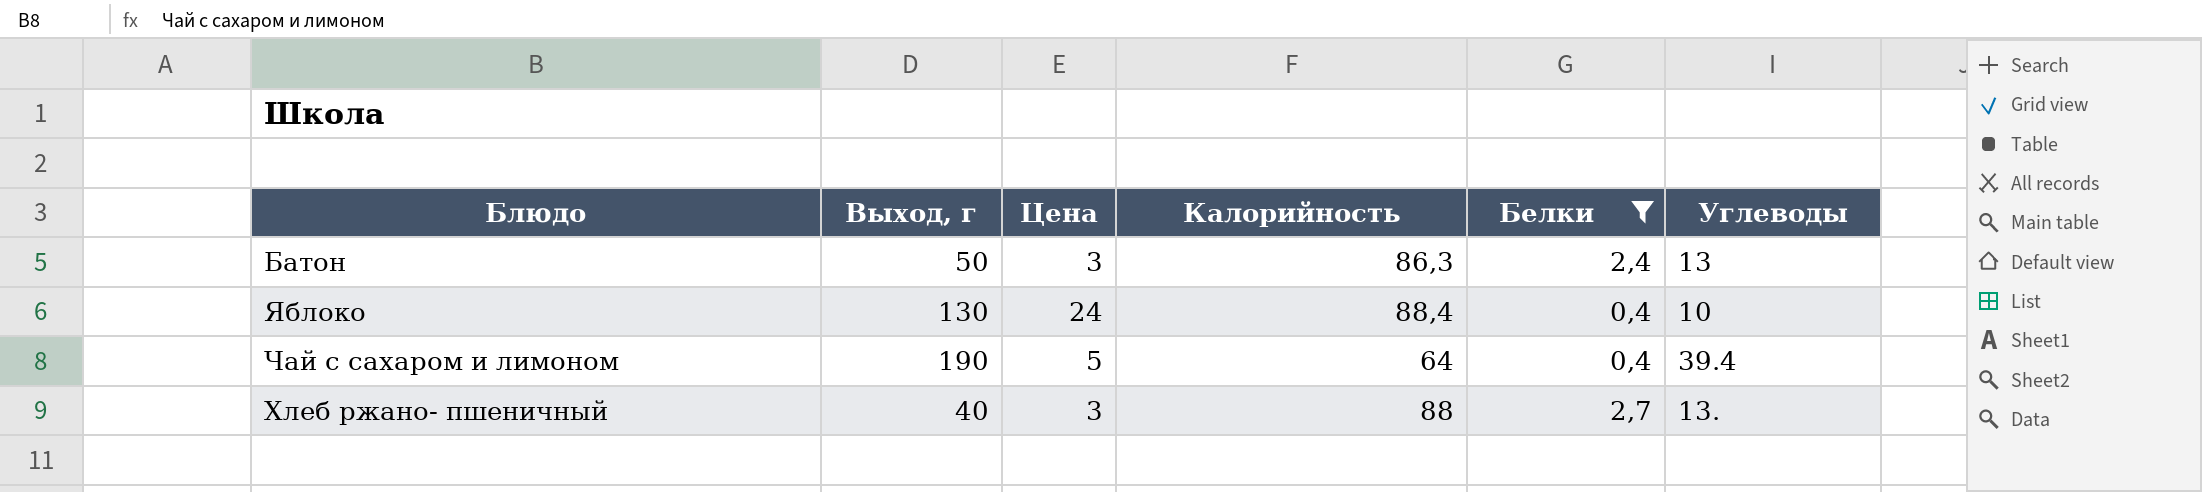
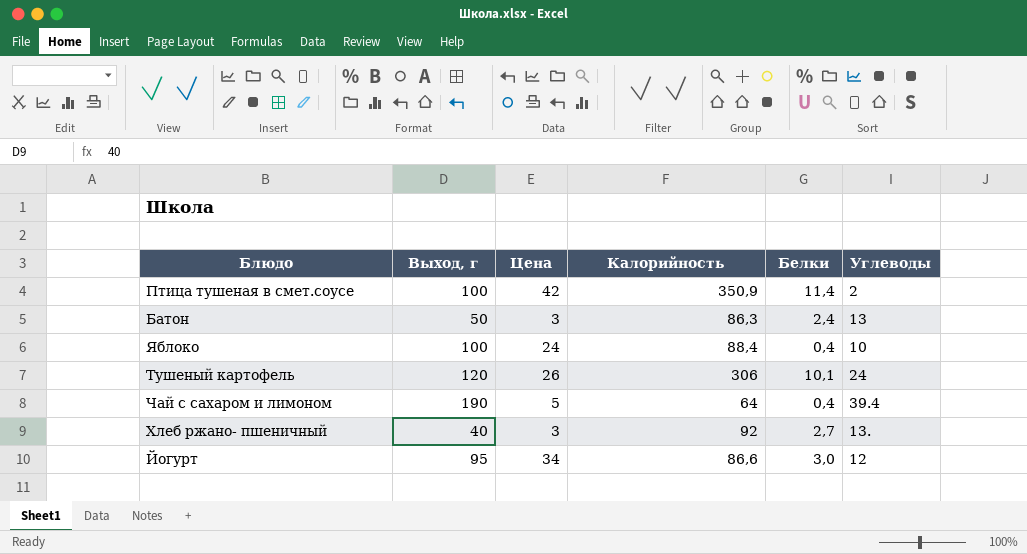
filter: Белки <= 2,7 -> none
Яблоко | Выход, г: 130 -> 100
Хлеб ржано- пшеничный | Калорийность: 88 -> 92

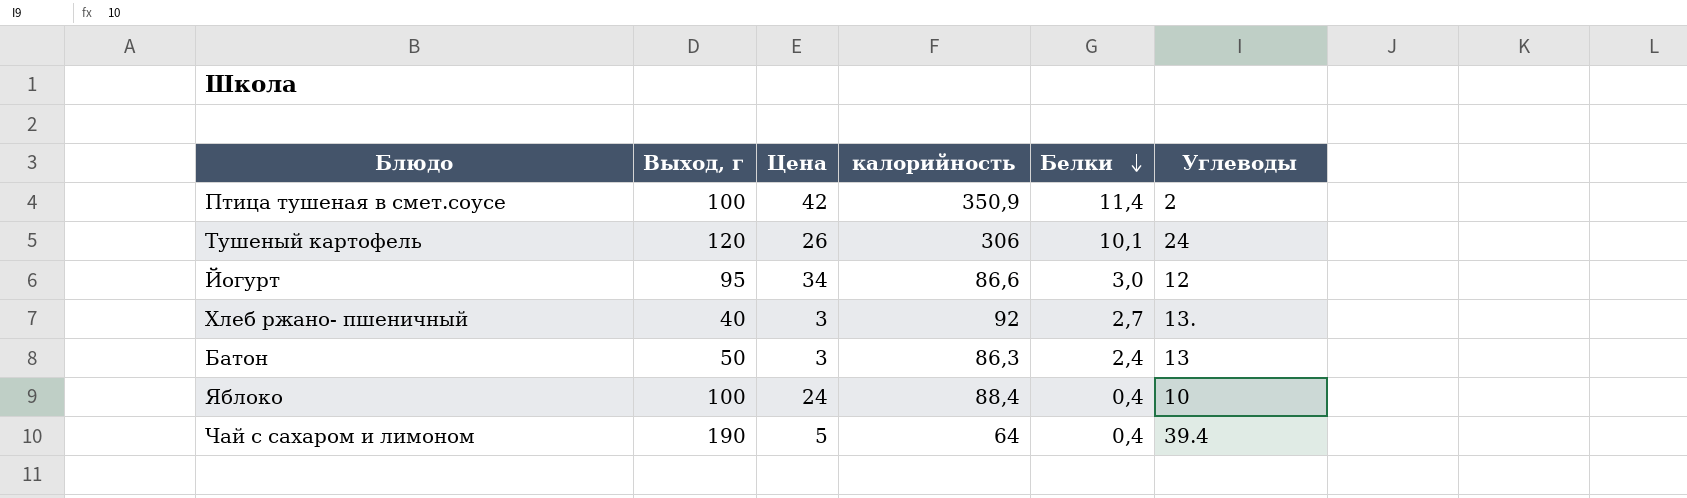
row order: none -> Белки descending
column name: Калорийность -> калорийность

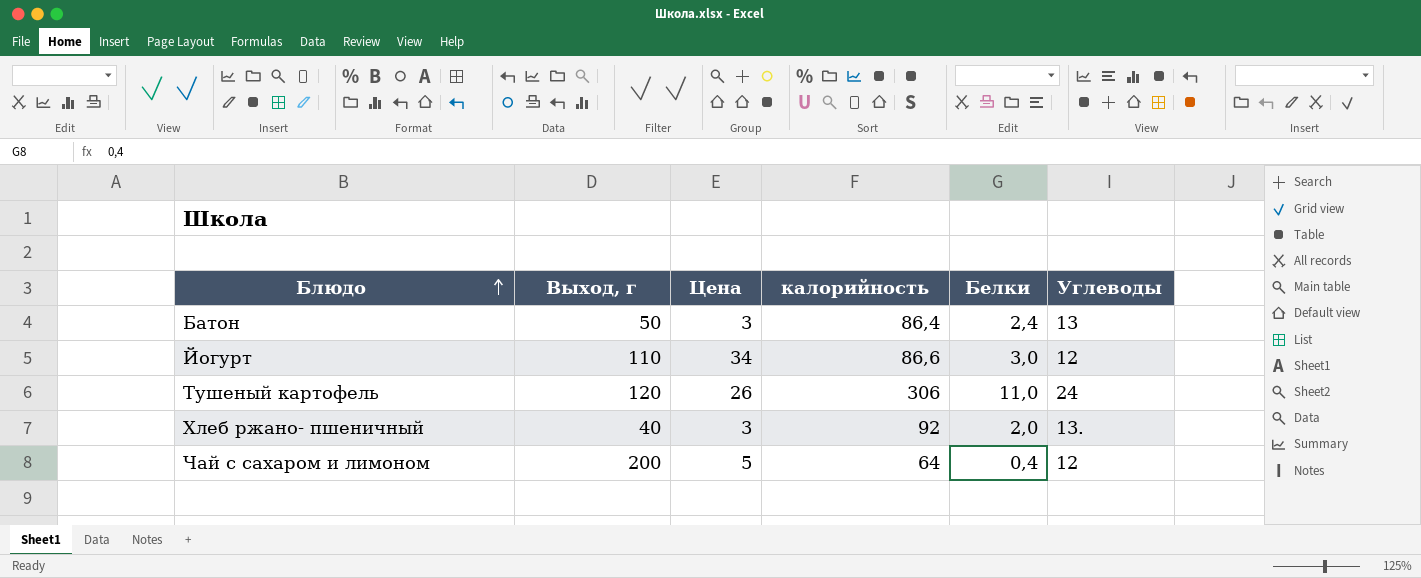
row order: Белки descending -> Блюдо ascending
row Птица тушеная в смет.соусе: 100 | 42 | 350,9 | 11,4 | 2 -> none
row Яблоко: 100 | 24 | 88,4 | 0,4 | 10 -> none
Батон | калорийность: 86,3 -> 86,4
Йогурт | Выход, г: 95 -> 110
Тушеный картофель | Белки: 10,1 -> 11,0
Хлеб ржано- пшеничный | Белки: 2,7 -> 2,0
Чай с сахаром и лимоном | Выход, г: 190 -> 200
Чай с сахаром и лимоном | Углеводы: 39.4 -> 12

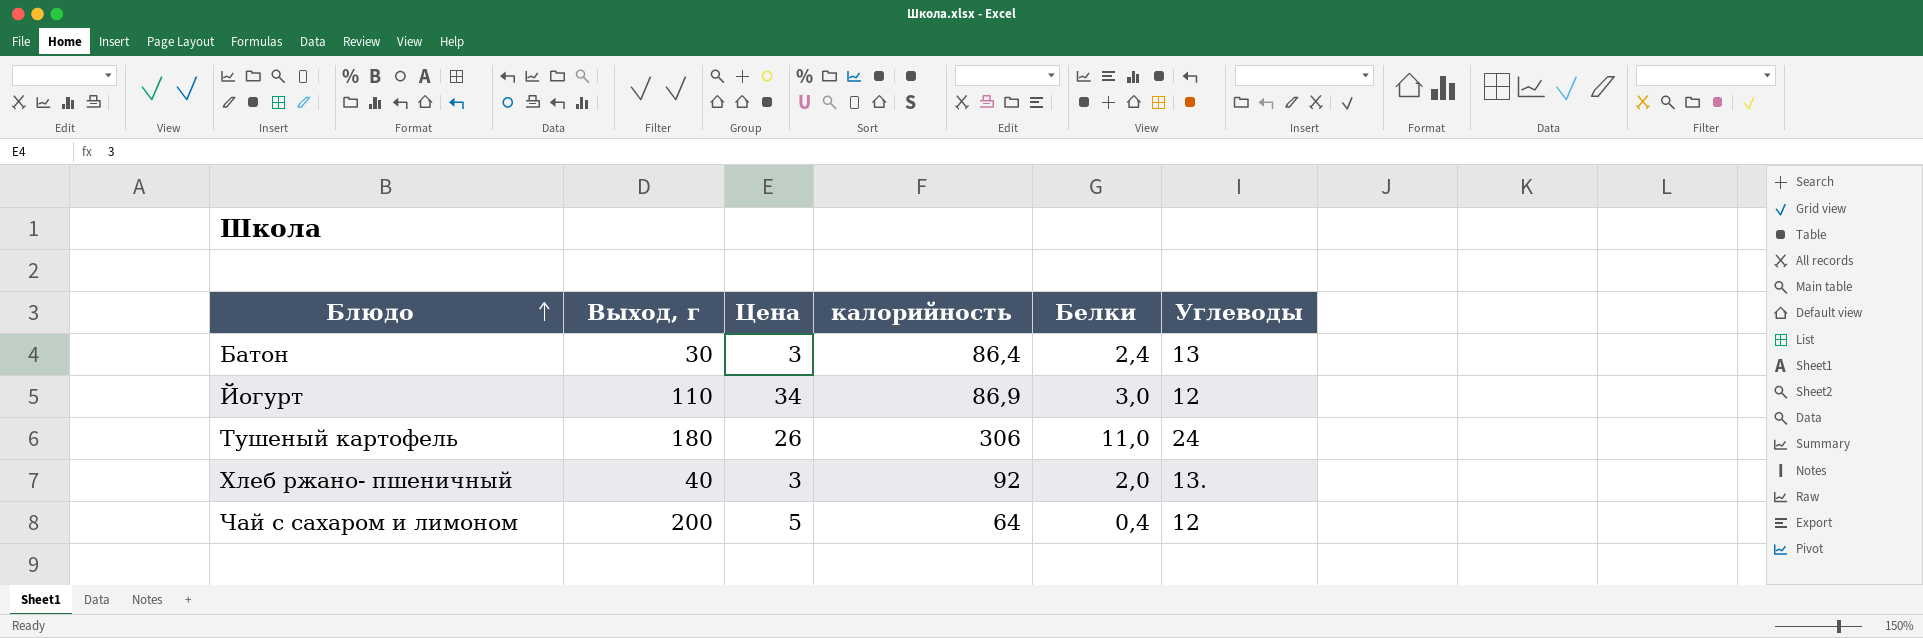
Батон | Выход, г: 50 -> 30
Йогурт | калорийность: 86,6 -> 86,9
Тушеный картофель | Выход, г: 120 -> 180

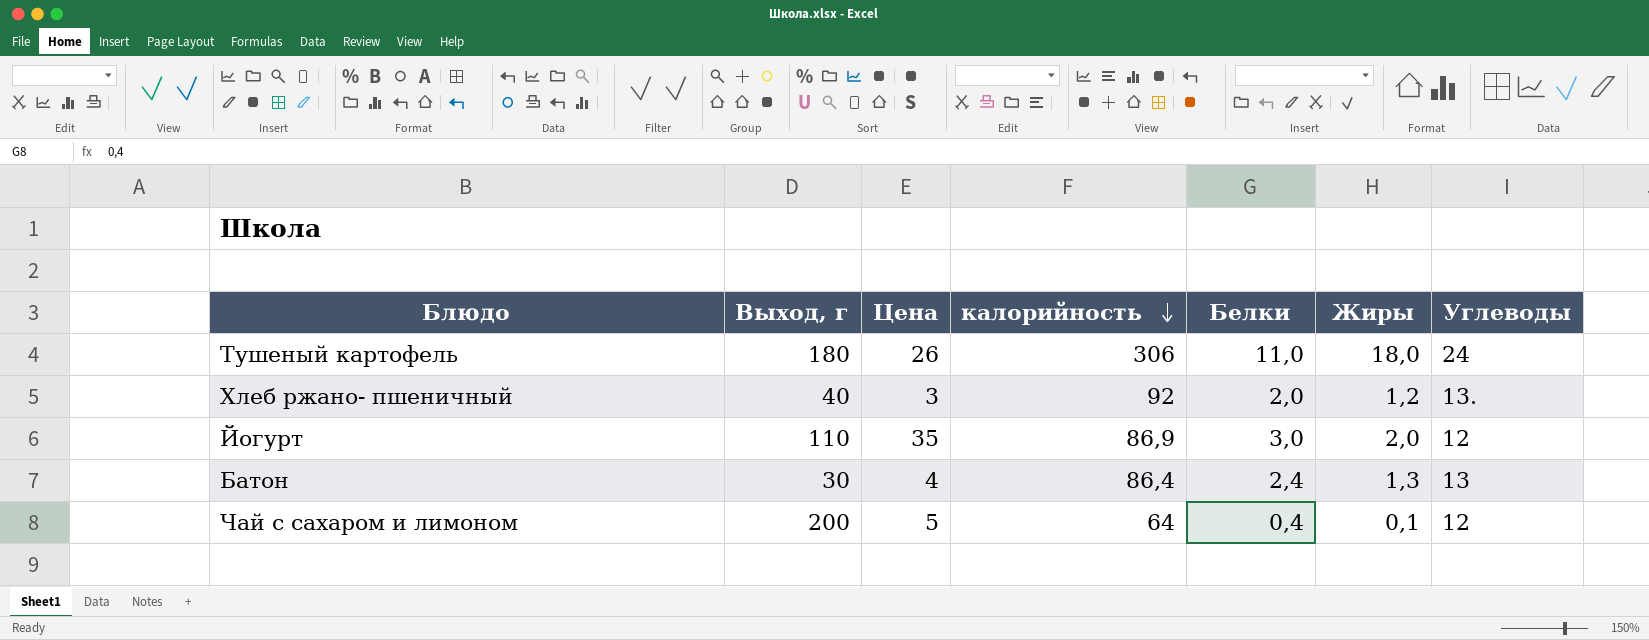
row order: Блюдо ascending -> калорийность descending
column Жиры | position: none -> 6
Йогурт | Цена: 34 -> 35
Батон | Цена: 3 -> 4

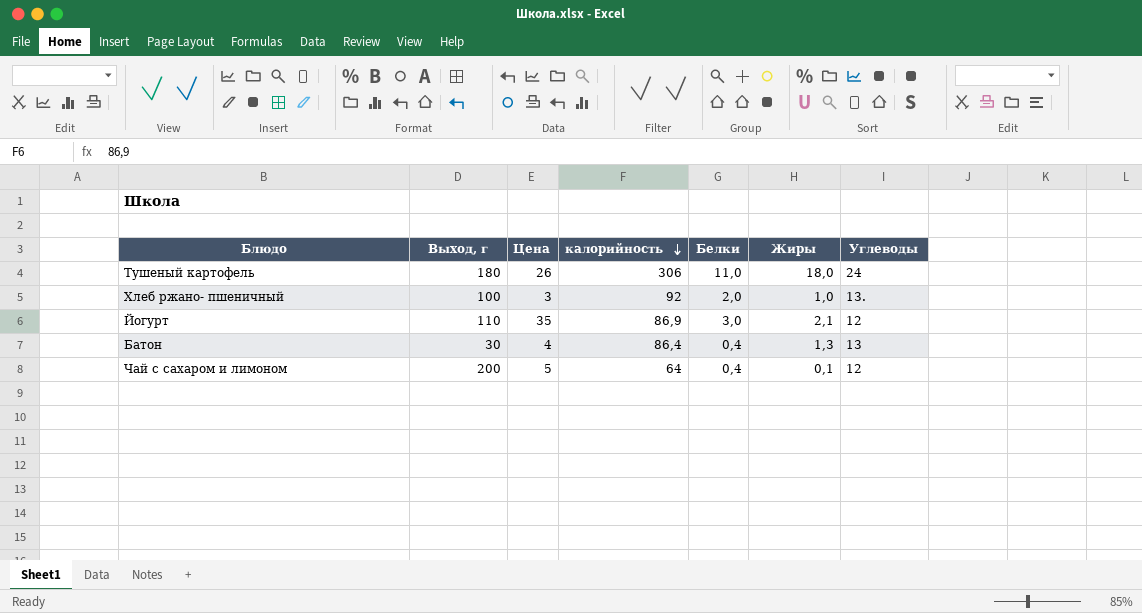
Хлеб ржано- пшеничный | Выход, г: 40 -> 100
Хлеб ржано- пшеничный | Жиры: 1,2 -> 1,0
Йогурт | Жиры: 2,0 -> 2,1
Батон | Белки: 2,4 -> 0,4

